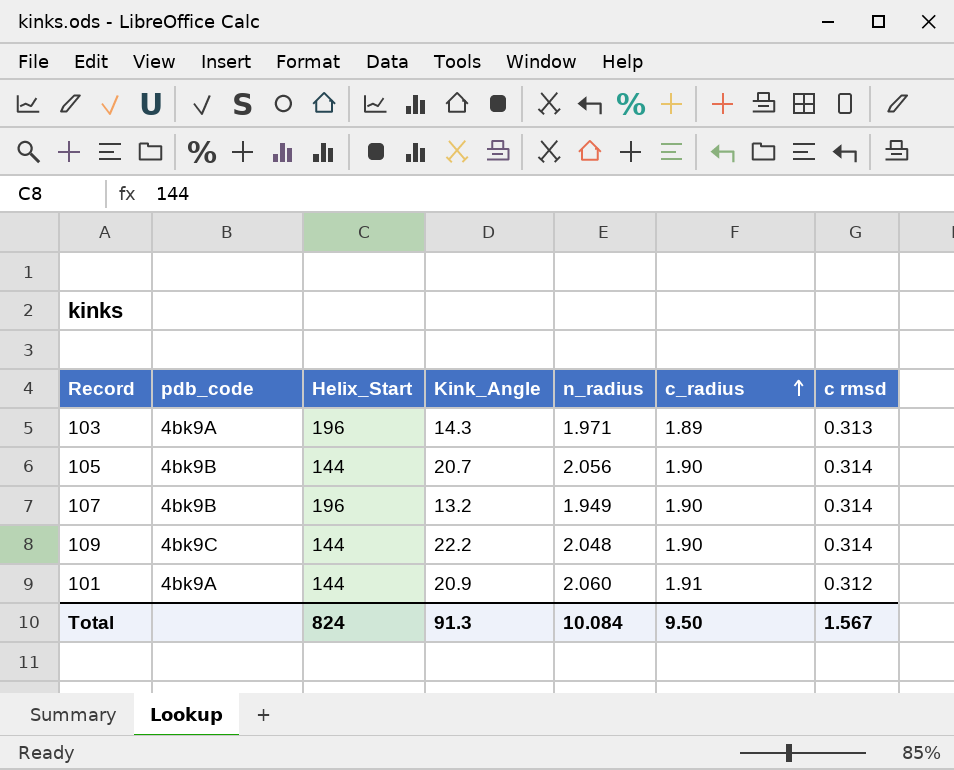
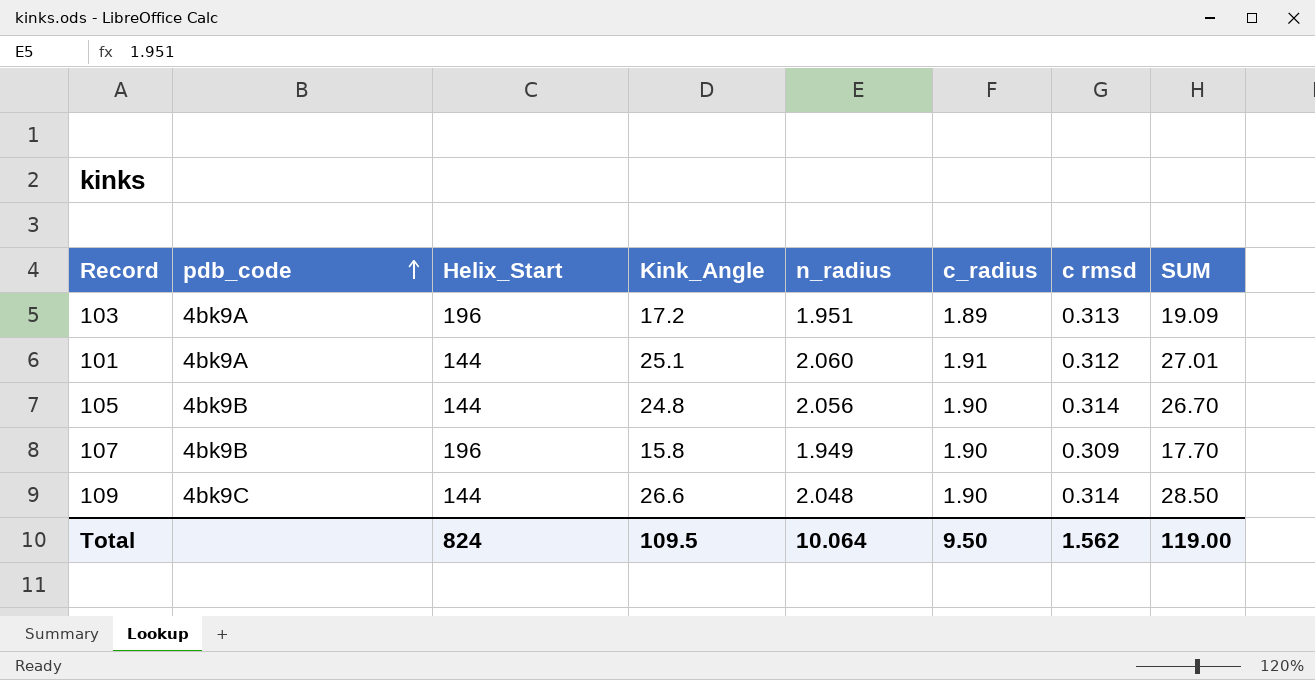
row order: c_radius ascending -> pdb_code ascending
column SUM | formula: none -> [Kink_Angle] + [c_radius]
103 | Kink_Angle: 14.3 -> 17.2
103 | n_radius: 1.971 -> 1.951
101 | Kink_Angle: 20.9 -> 25.1
105 | Kink_Angle: 20.7 -> 24.8
107 | Kink_Angle: 13.2 -> 15.8
107 | c rmsd: 0.314 -> 0.309
109 | Kink_Angle: 22.2 -> 26.6
Total | Kink_Angle: 91.3 -> 109.5
Total | n_radius: 10.084 -> 10.064
Total | c rmsd: 1.567 -> 1.562

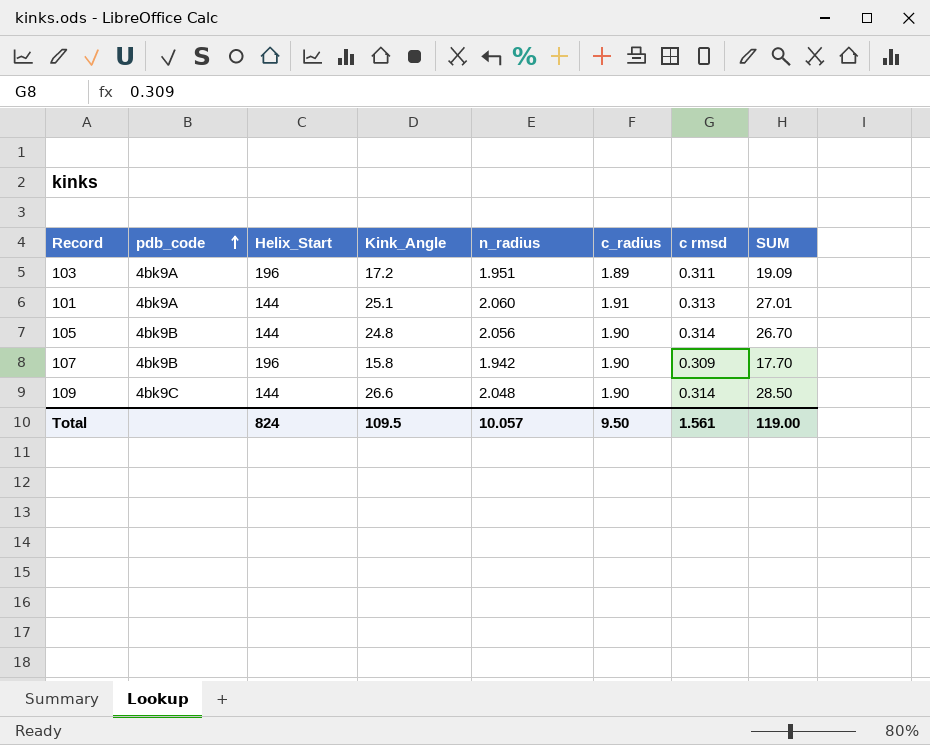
103 | c rmsd: 0.313 -> 0.311
101 | c rmsd: 0.312 -> 0.313
107 | n_radius: 1.949 -> 1.942
Total | n_radius: 10.064 -> 10.057
Total | c rmsd: 1.562 -> 1.561

